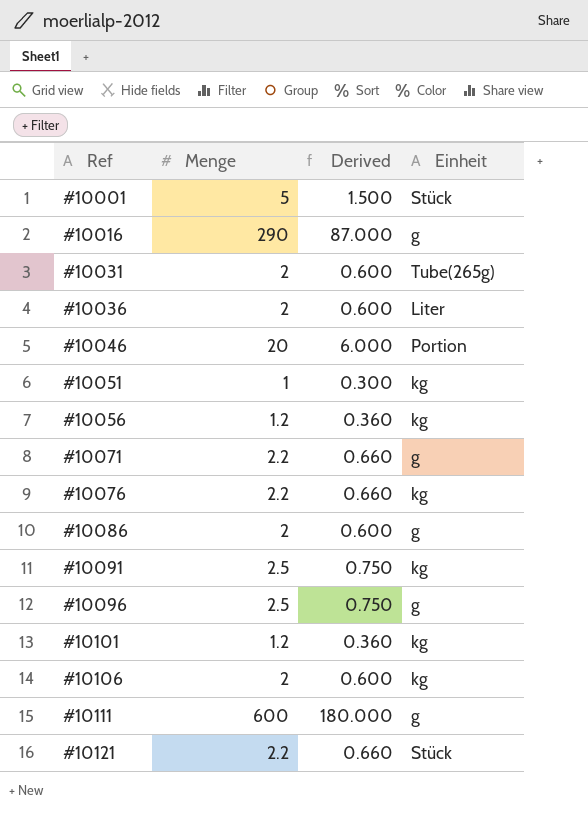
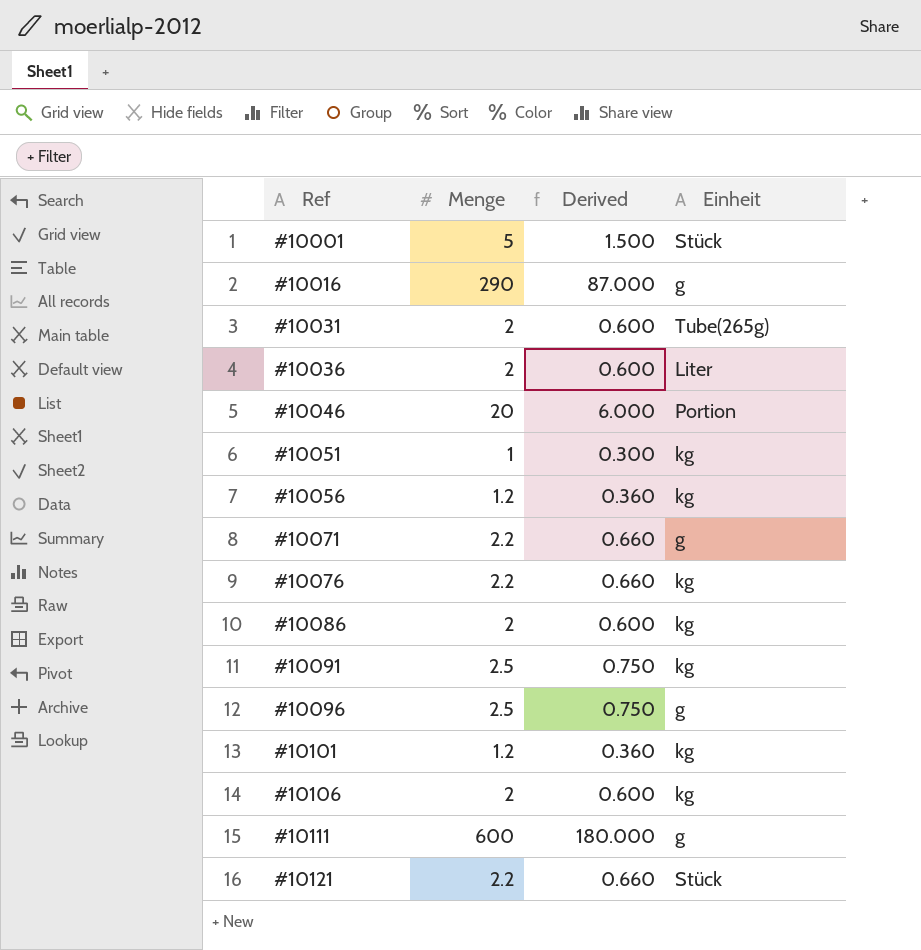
#10086 | Einheit: g -> kg

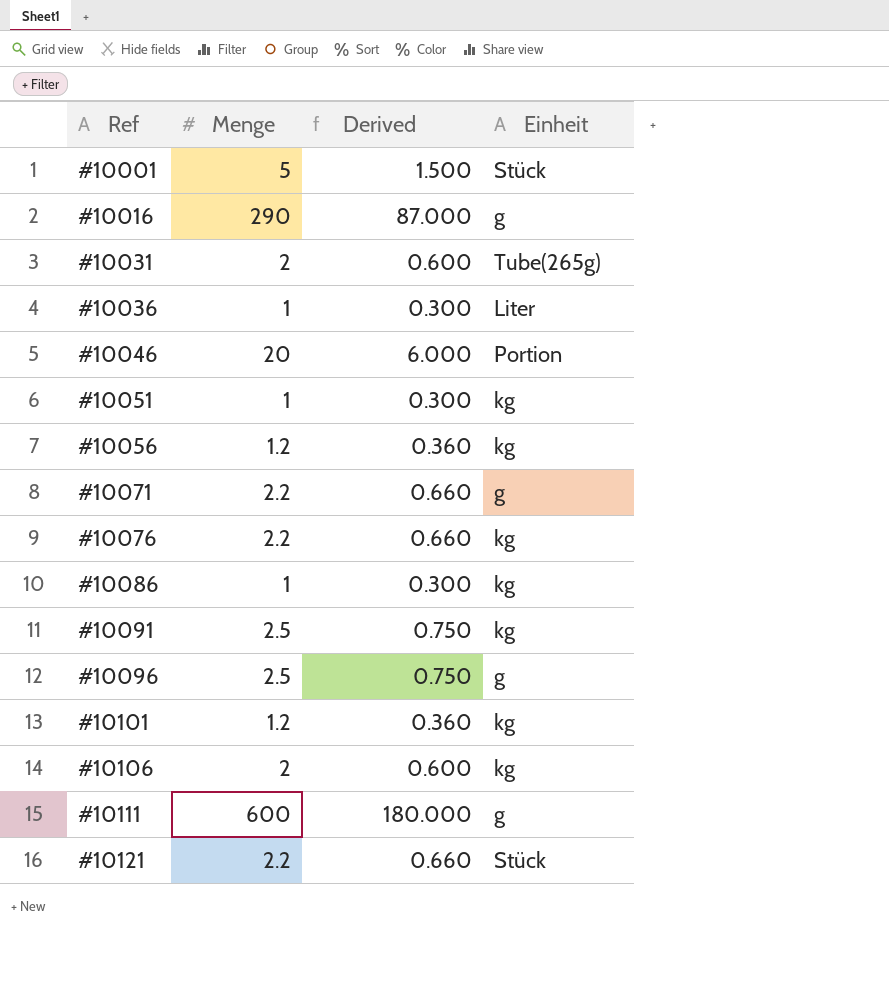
#10036 | Menge: 2 -> 1
#10036 | Derived: 0.600 -> 0.300
#10086 | Menge: 2 -> 1
#10086 | Derived: 0.600 -> 0.300

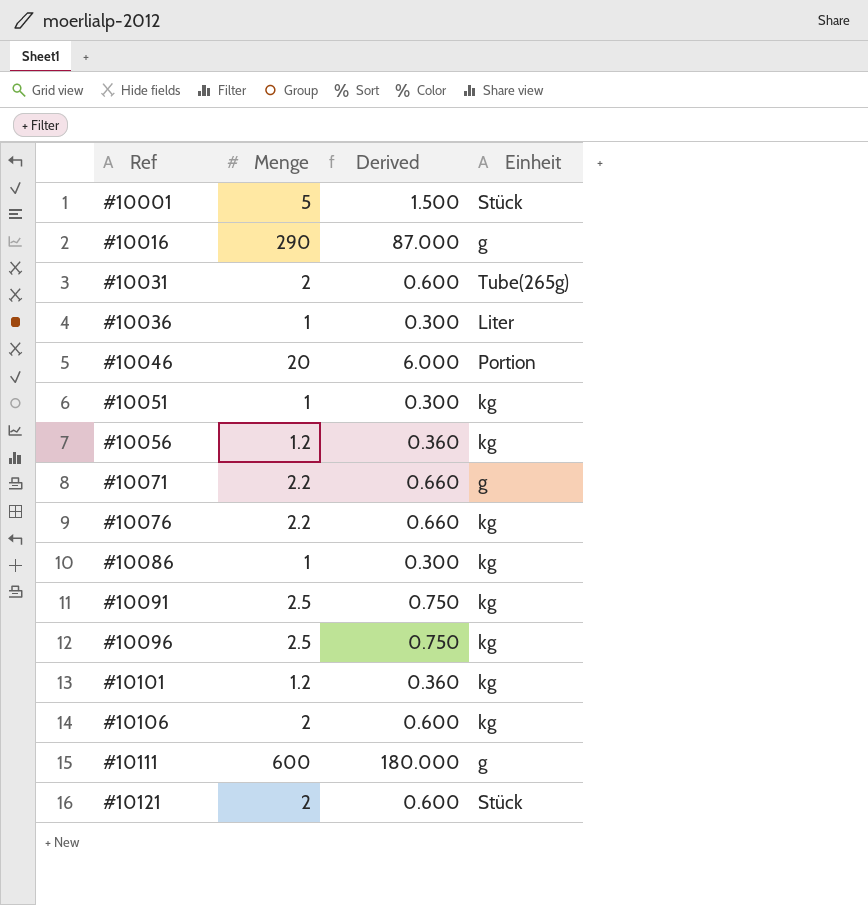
#10096 | Einheit: g -> kg
#10121 | Menge: 2.2 -> 2
#10121 | Derived: 0.660 -> 0.600

